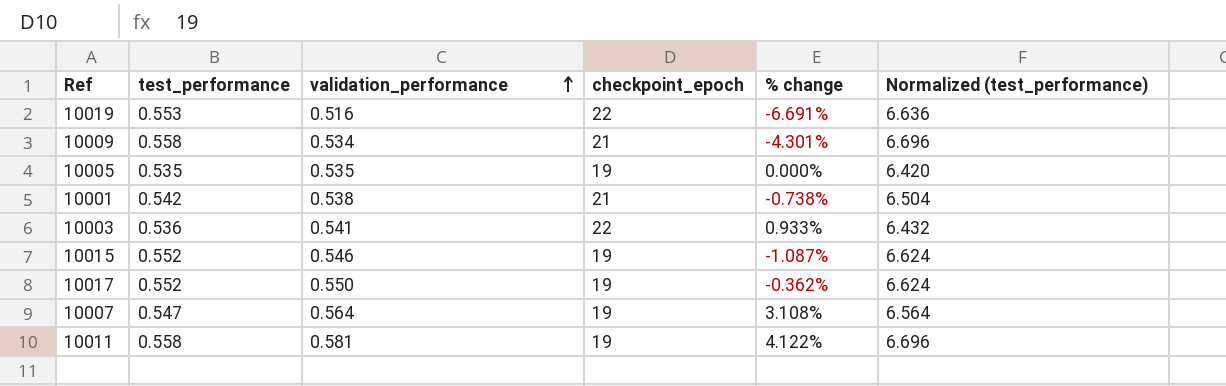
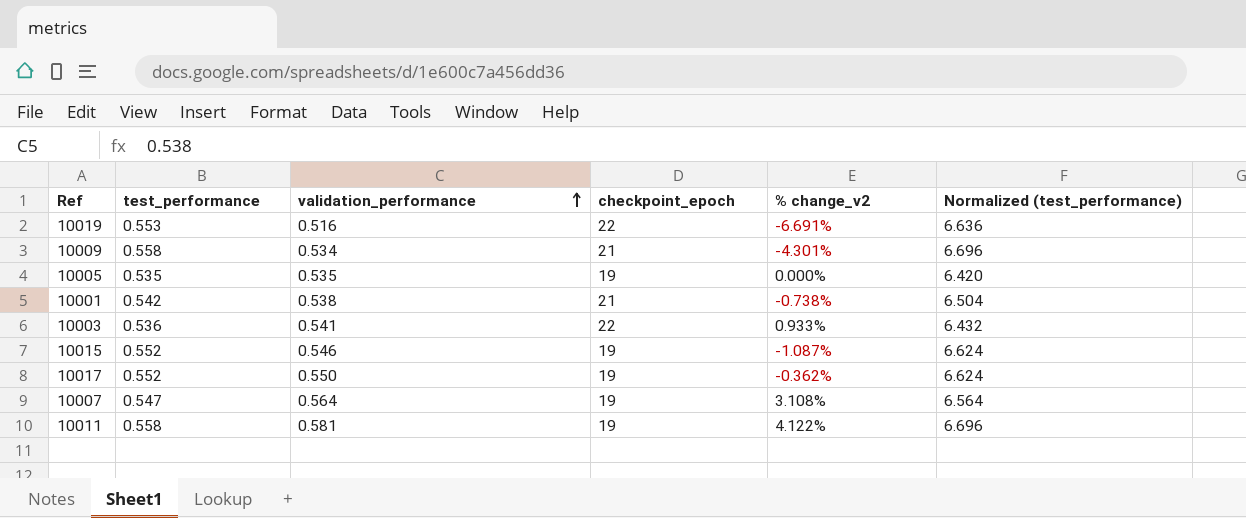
column name: % change -> % change_v2

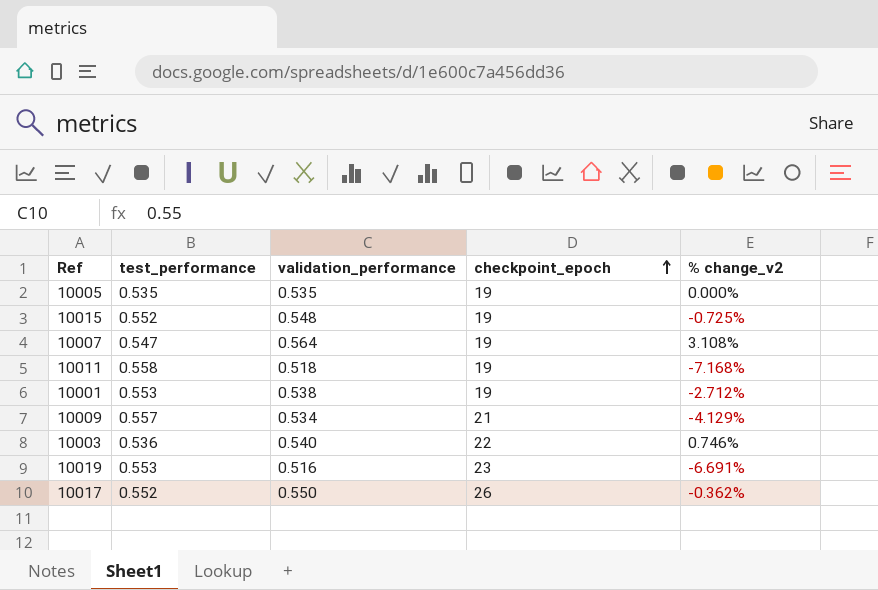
row order: validation_performance ascending -> checkpoint_epoch ascending
column Normalized (test_performance) | formula: [test_performance] * 12 -> none
10015 | validation_performance: 0.546 -> 0.548
10015 | % change_v2: -1.087% -> -0.725%
10011 | validation_performance: 0.581 -> 0.518
10011 | % change_v2: 4.122% -> -7.168%
10001 | test_performance: 0.542 -> 0.553
10001 | checkpoint_epoch: 21 -> 19
10001 | % change_v2: -0.738% -> -2.712%
10009 | test_performance: 0.558 -> 0.557
10009 | % change_v2: -4.301% -> -4.129%
10003 | validation_performance: 0.541 -> 0.540
10003 | % change_v2: 0.933% -> 0.746%
10019 | checkpoint_epoch: 22 -> 23
10017 | checkpoint_epoch: 19 -> 26

